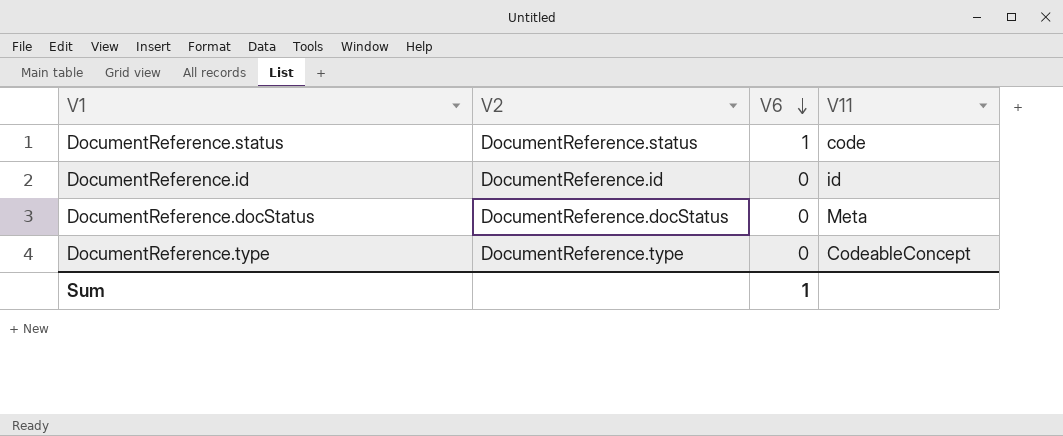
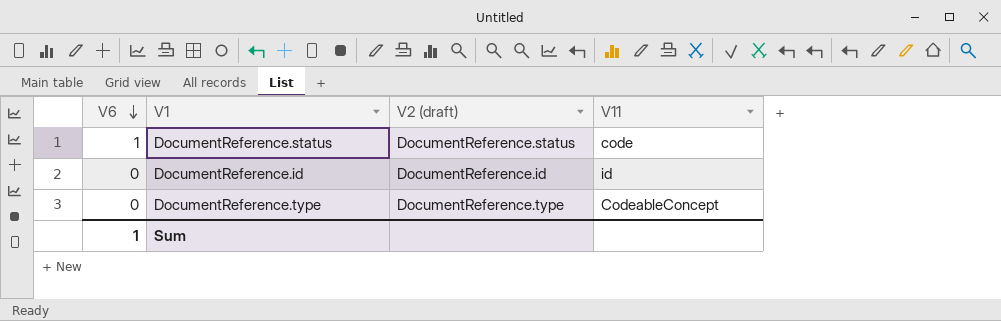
column V6 | position: 3 -> 1
column name: V2 -> V2 (draft)
row DocumentReference.docStatus: DocumentReference.docStatus | 0 | Meta -> none

